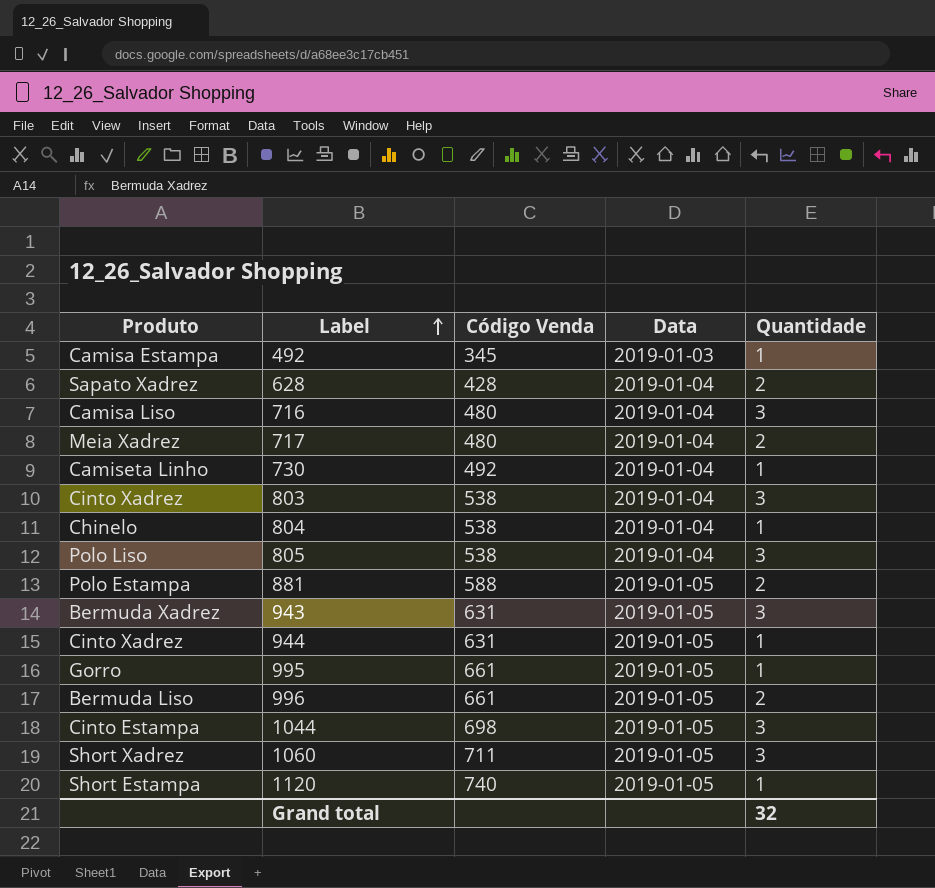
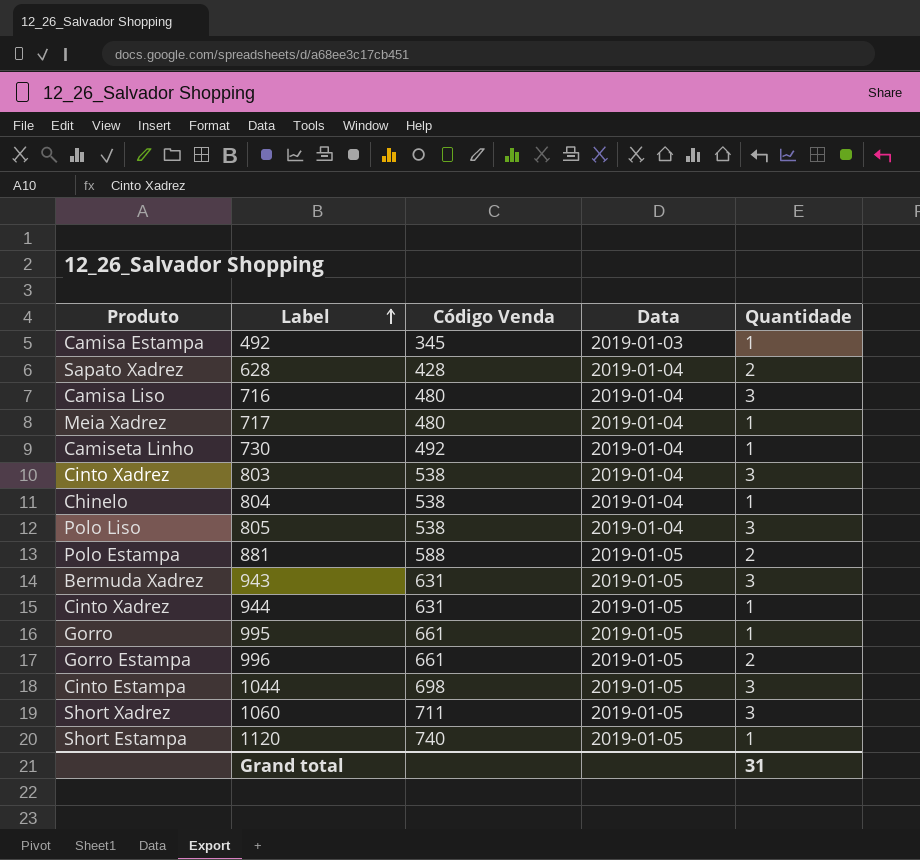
717 | Quantidade: 2 -> 1
996 | Produto: Bermuda Liso -> Gorro Estampa
Grand total | Quantidade: 32 -> 31

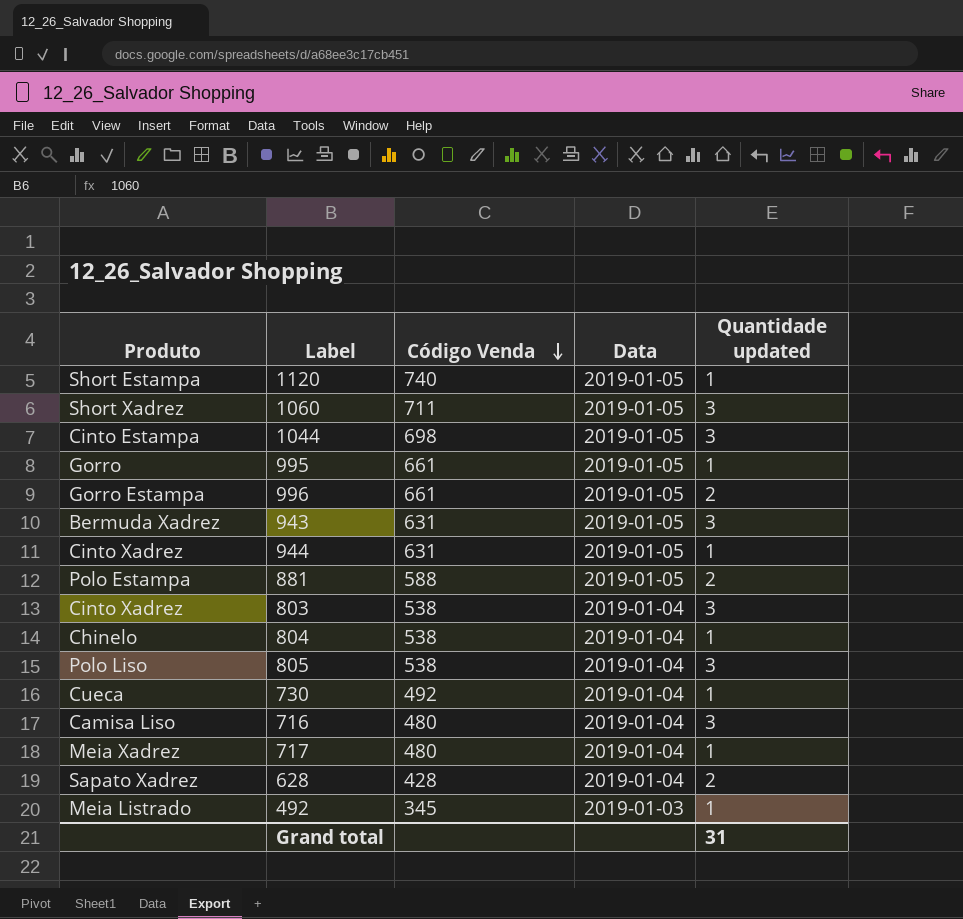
row order: Label ascending -> Código Venda descending
column name: Quantidade -> Quantidade updated
730 | Produto: Camiseta Linho -> Cueca
492 | Produto: Camisa Estampa -> Meia Listrado

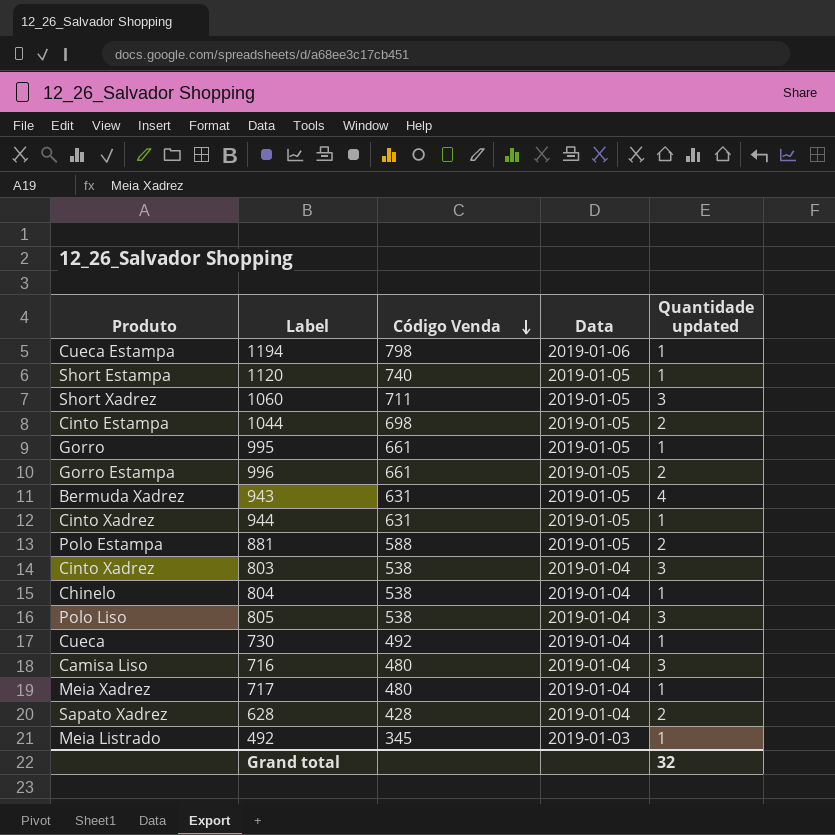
row 1194: none -> Cueca Estampa | 798 | 2019-01-06 | 1
1044 | Quantidade updated: 3 -> 2
943 | Quantidade updated: 3 -> 4
Grand total | Quantidade updated: 31 -> 32

